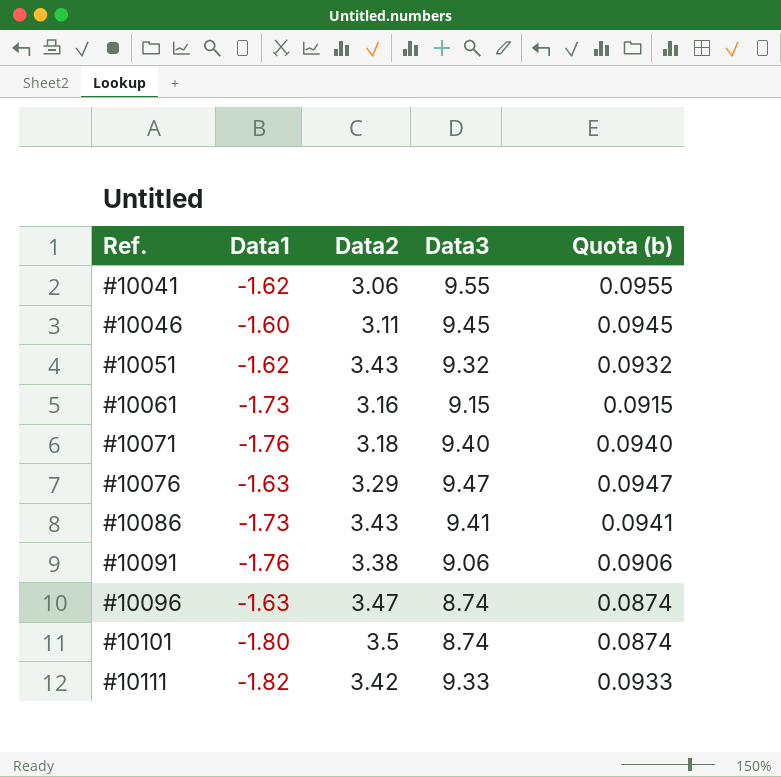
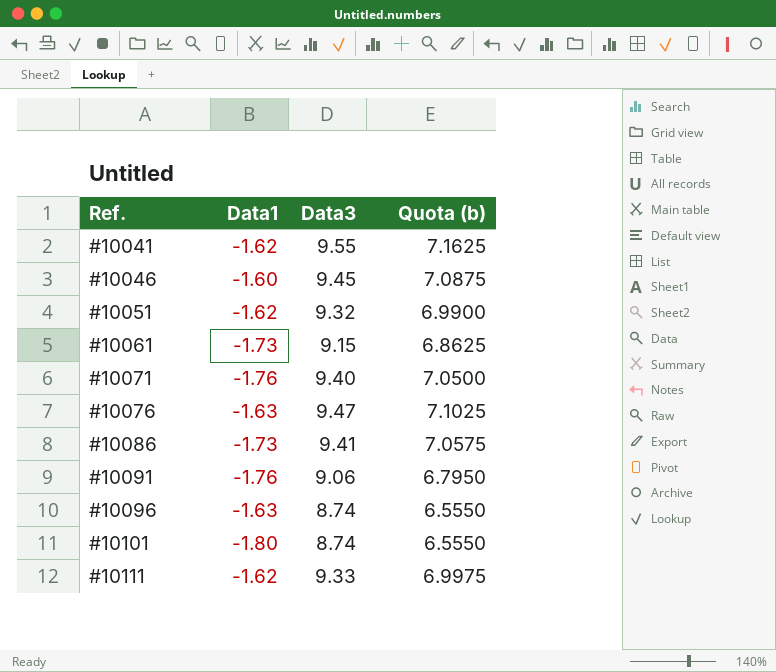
column Data2 | position: 3 -> none
column Quota (b) | formula: [Data3] * 0.01 -> [Data3] * 0.75
#10111 | Data1: -1.82 -> -1.62

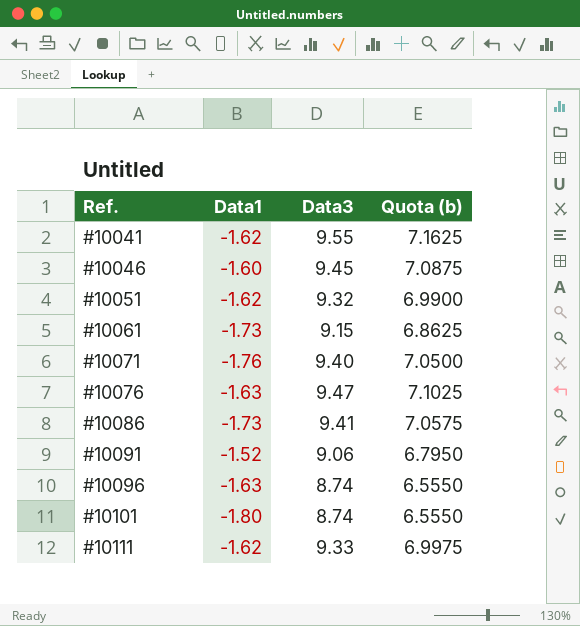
#10091 | Data1: -1.76 -> -1.52

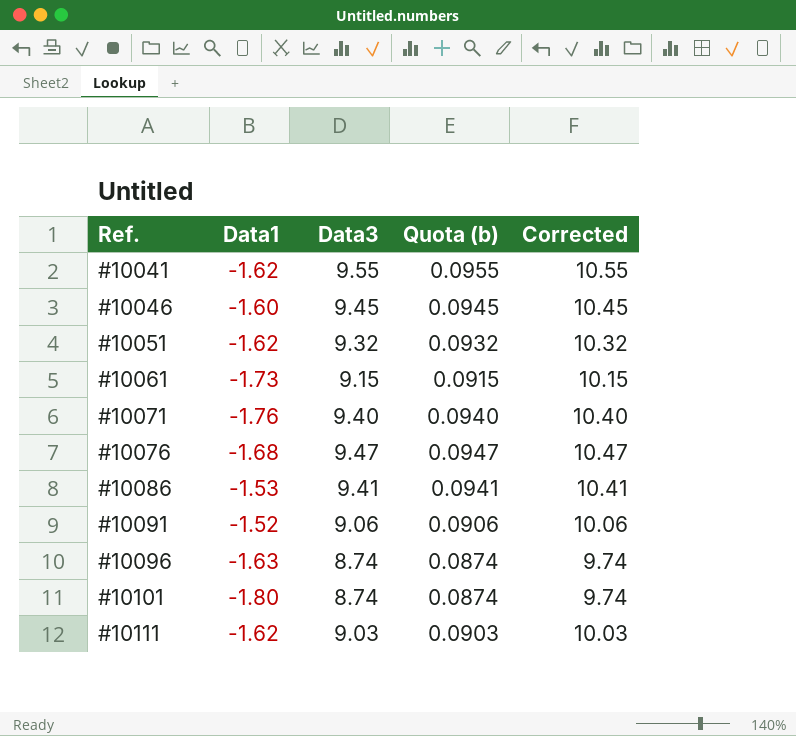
column Quota (b) | formula: [Data3] * 0.75 -> [Data3] * 0.01
column Corrected | formula: none -> [Data3] + 1
#10076 | Data1: -1.63 -> -1.68
#10086 | Data1: -1.73 -> -1.53
#10111 | Data3: 9.33 -> 9.03

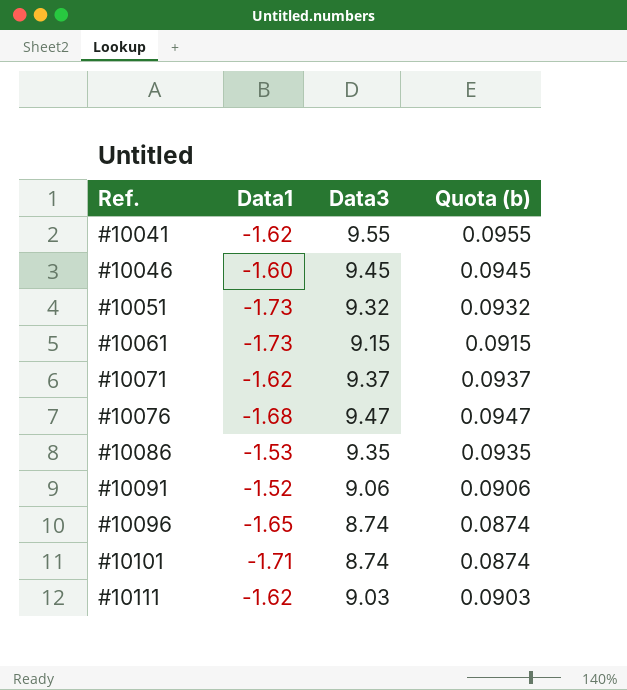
column Corrected | formula: [Data3] + 1 -> none
#10051 | Data1: -1.62 -> -1.73
#10071 | Data1: -1.76 -> -1.62
#10071 | Data3: 9.40 -> 9.37
#10071 | Quota (b): 0.0940 -> 0.0937
#10086 | Data3: 9.41 -> 9.35
#10086 | Quota (b): 0.0941 -> 0.0935
#10096 | Data1: -1.63 -> -1.65
#10101 | Data1: -1.80 -> -1.71

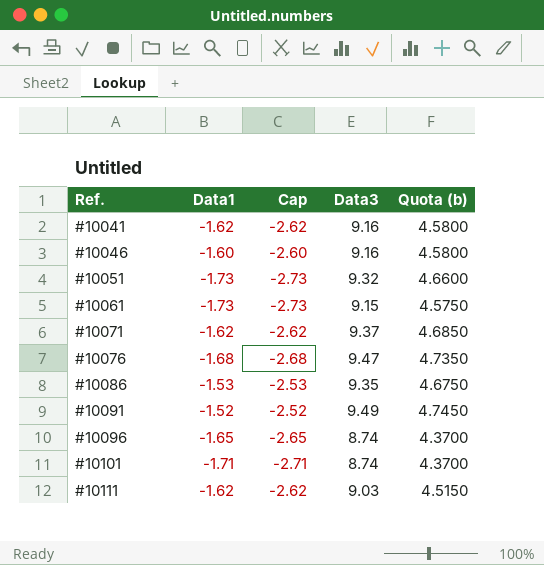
column Cap | formula: none -> [Data1] - 1
column Quota (b) | formula: [Data3] * 0.01 -> [Data3] * 0.5
#10041 | Data3: 9.55 -> 9.16
#10046 | Data3: 9.45 -> 9.16
#10091 | Data3: 9.06 -> 9.49

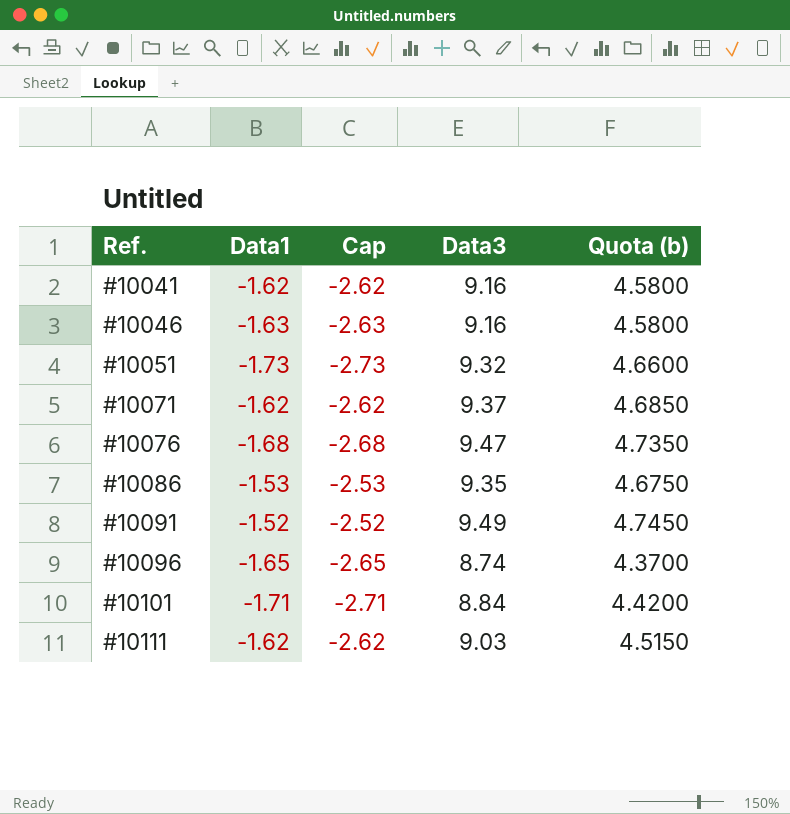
row #10061: -1.73 | -2.73 | 9.15 | 4.5750 -> none
#10046 | Data1: -1.60 -> -1.63
#10046 | Cap: -2.60 -> -2.63
#10101 | Data3: 8.74 -> 8.84
#10101 | Quota (b): 4.3700 -> 4.4200

